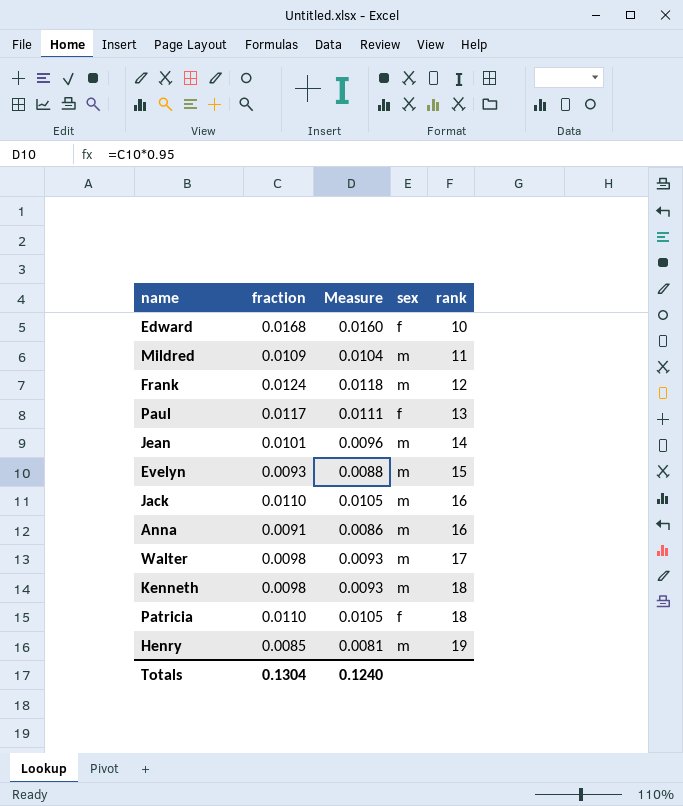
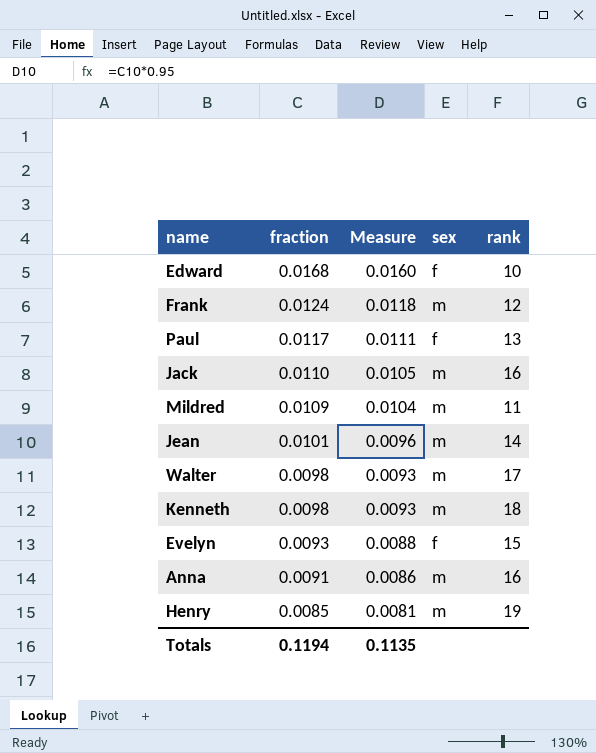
row order: rank ascending -> fraction descending
row Patricia: 0.0110 | 0.0105 | f | 18 -> none
Evelyn | sex: m -> f
Totals | fraction: 0.1304 -> 0.1194
Totals | Measure: 0.1240 -> 0.1135

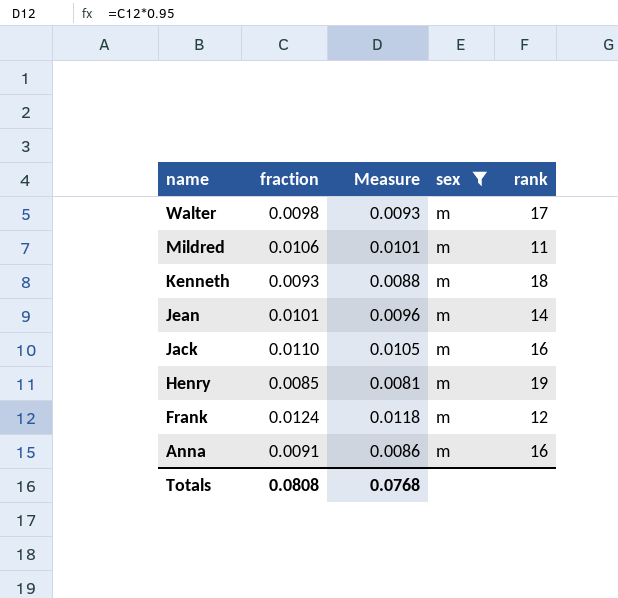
filter: none -> sex = m
row order: fraction descending -> name descending
Mildred | fraction: 0.0109 -> 0.0106
Mildred | Measure: 0.0104 -> 0.0101
Kenneth | fraction: 0.0098 -> 0.0093
Kenneth | Measure: 0.0093 -> 0.0088
Totals | fraction: 0.1194 -> 0.0808
Totals | Measure: 0.1135 -> 0.0768

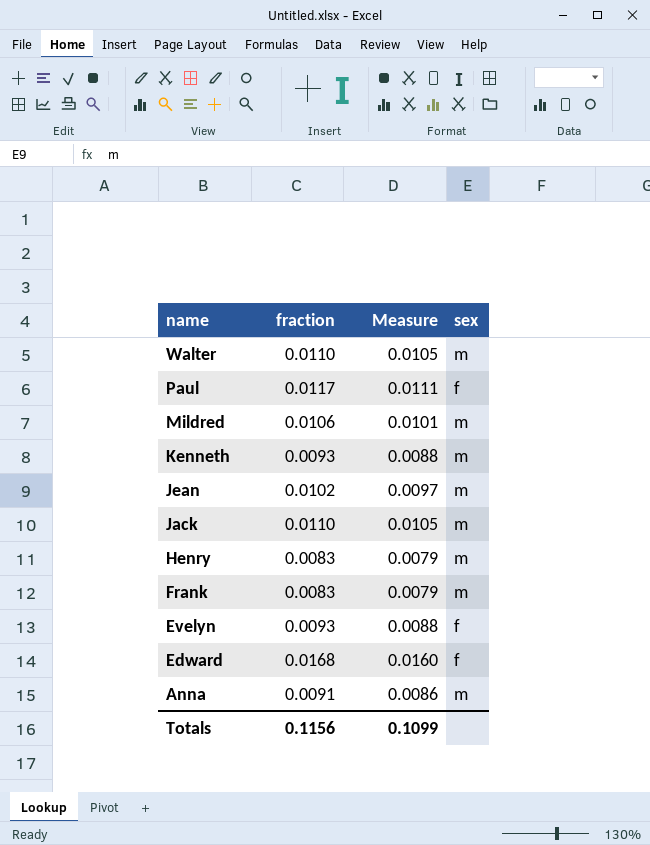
filter: sex = m -> none
column rank | position: 5 -> none
Walter | fraction: 0.0098 -> 0.0110
Walter | Measure: 0.0093 -> 0.0105
Jean | fraction: 0.0101 -> 0.0102
Jean | Measure: 0.0096 -> 0.0097
Henry | fraction: 0.0085 -> 0.0083
Henry | Measure: 0.0081 -> 0.0079
Frank | fraction: 0.0124 -> 0.0083
Frank | Measure: 0.0118 -> 0.0079
Totals | fraction: 0.0808 -> 0.1156
Totals | Measure: 0.0768 -> 0.1099

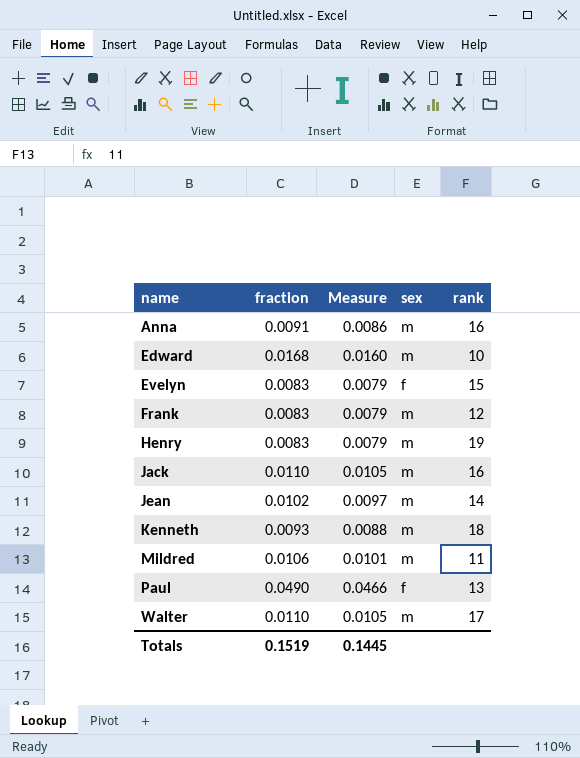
row order: name descending -> name ascending
column rank | position: none -> 5
Edward | sex: f -> m
Evelyn | fraction: 0.0093 -> 0.0083
Evelyn | Measure: 0.0088 -> 0.0079
Paul | fraction: 0.0117 -> 0.0490
Paul | Measure: 0.0111 -> 0.0466
Totals | fraction: 0.1156 -> 0.1519
Totals | Measure: 0.1099 -> 0.1445

